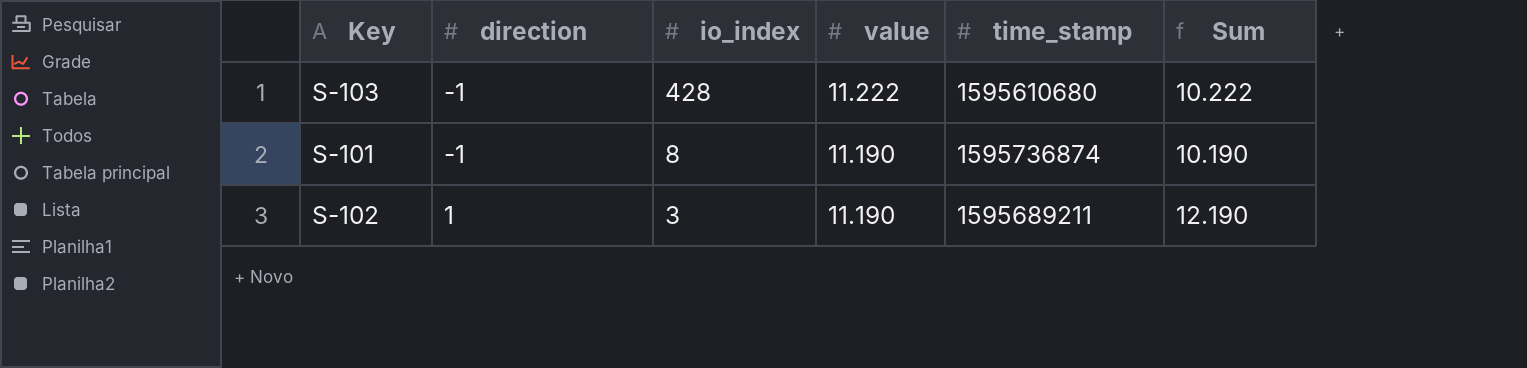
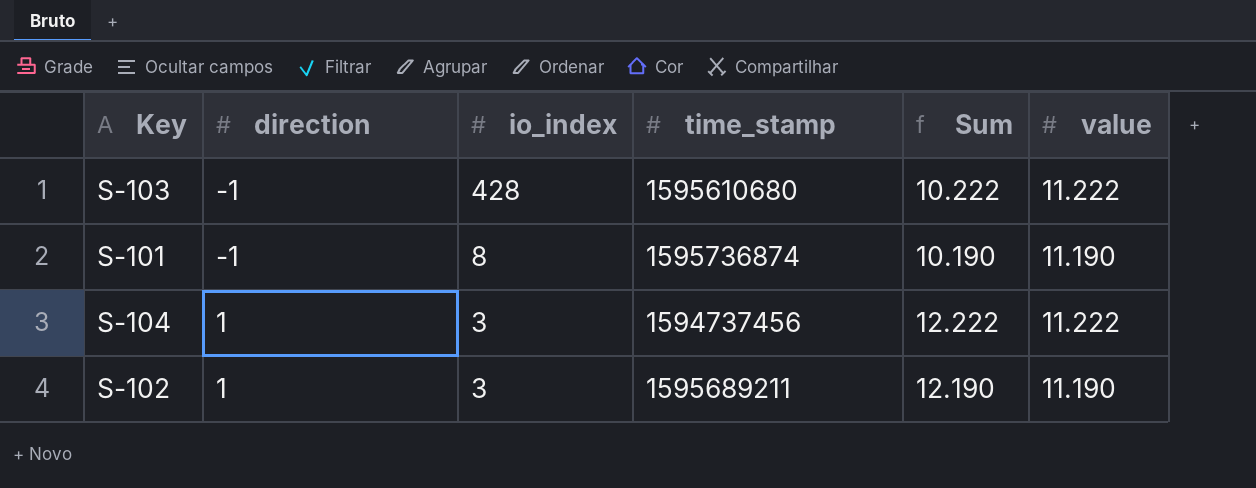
column value | position: 4 -> 6
row S-104: none -> 1 | 3 | 1594737456 | 12.222 | 11.222

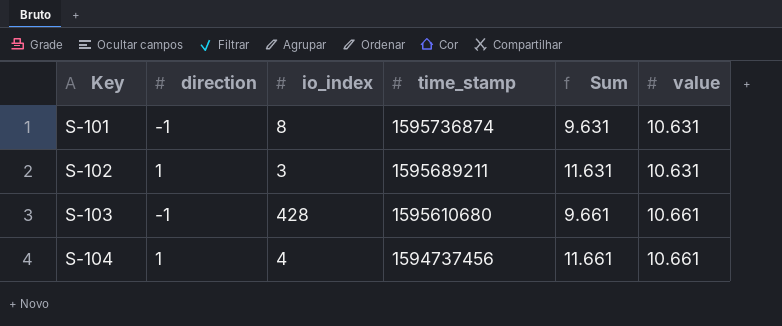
row order: direction ascending -> Key ascending
S-101 | Sum: 10.190 -> 9.631
S-101 | value: 11.190 -> 10.631
S-102 | Sum: 12.190 -> 11.631
S-102 | value: 11.190 -> 10.631
S-103 | Sum: 10.222 -> 9.661
S-103 | value: 11.222 -> 10.661
S-104 | io_index: 3 -> 4
S-104 | Sum: 12.222 -> 11.661
S-104 | value: 11.222 -> 10.661

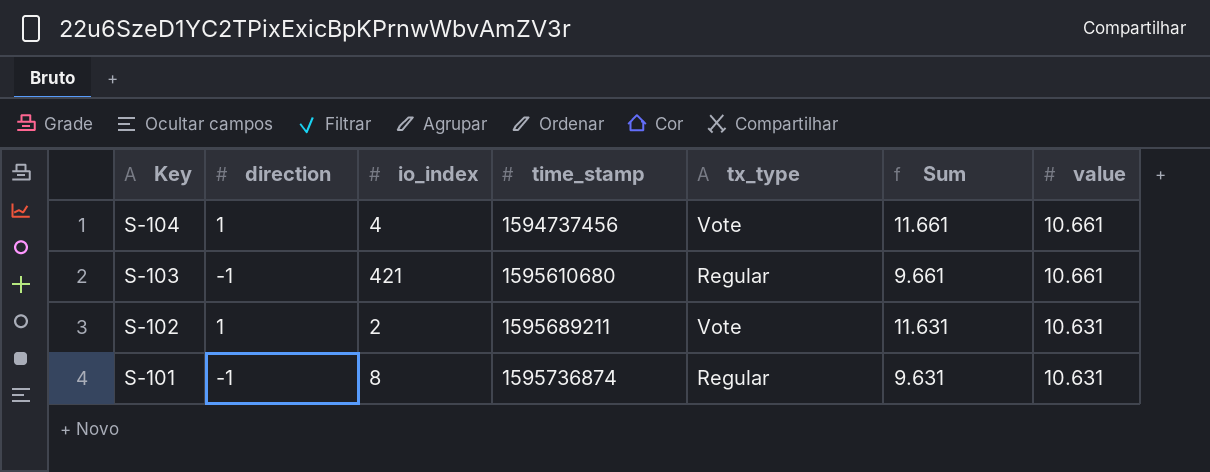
row order: Key ascending -> Key descending
column tx_type | position: none -> 5
S-103 | io_index: 428 -> 421
S-102 | io_index: 3 -> 2

